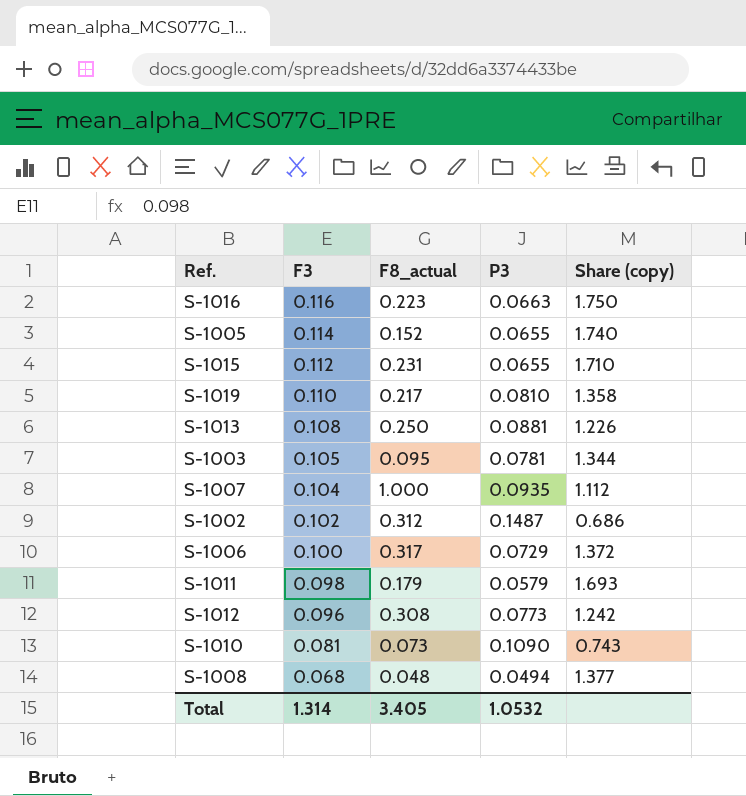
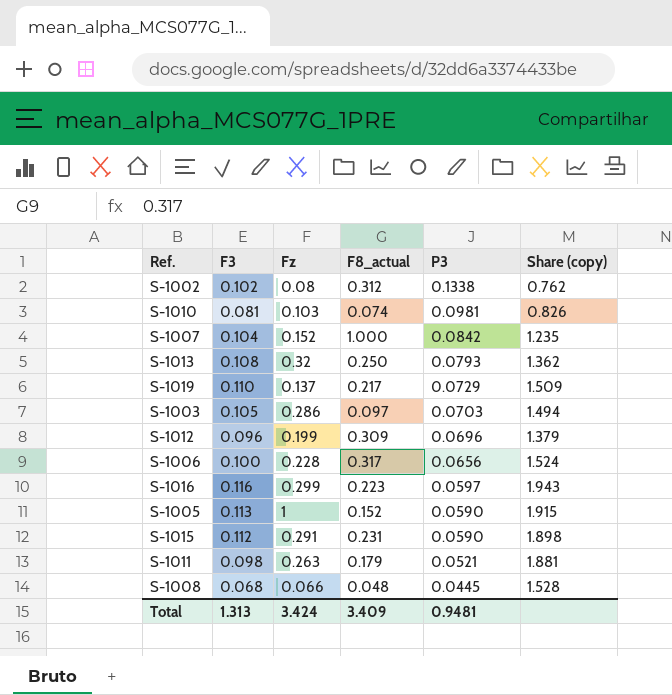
row order: F3 descending -> P3 descending
column Fz | position: none -> 3
S-1002 | P3: 0.1487 -> 0.1338
S-1002 | Share (copy): 0.686 -> 0.762
S-1010 | F8_actual: 0.073 -> 0.074
S-1010 | P3: 0.1090 -> 0.0981
S-1010 | Share (copy): 0.743 -> 0.826
S-1007 | P3: 0.0935 -> 0.0842
S-1007 | Share (copy): 1.112 -> 1.235
S-1013 | P3: 0.0881 -> 0.0793
S-1013 | Share (copy): 1.226 -> 1.362
S-1019 | P3: 0.0810 -> 0.0729
S-1019 | Share (copy): 1.358 -> 1.509
S-1003 | F8_actual: 0.095 -> 0.097
S-1003 | P3: 0.0781 -> 0.0703
S-1003 | Share (copy): 1.344 -> 1.494
S-1012 | F8_actual: 0.308 -> 0.309
S-1012 | P3: 0.0773 -> 0.0696
S-1012 | Share (copy): 1.242 -> 1.379
S-1006 | P3: 0.0729 -> 0.0656
S-1006 | Share (copy): 1.372 -> 1.524
S-1016 | P3: 0.0663 -> 0.0597
S-1016 | Share (copy): 1.750 -> 1.943
S-1005 | F3: 0.114 -> 0.113
S-1005 | P3: 0.0655 -> 0.0590
S-1005 | Share (copy): 1.740 -> 1.915
S-1015 | P3: 0.0655 -> 0.0590
S-1015 | Share (copy): 1.710 -> 1.898
S-1011 | P3: 0.0579 -> 0.0521
S-1011 | Share (copy): 1.693 -> 1.881
S-1008 | P3: 0.0494 -> 0.0445
S-1008 | Share (copy): 1.377 -> 1.528
Total | F3: 1.314 -> 1.313
Total | F8_actual: 3.405 -> 3.409
Total | P3: 1.0532 -> 0.9481

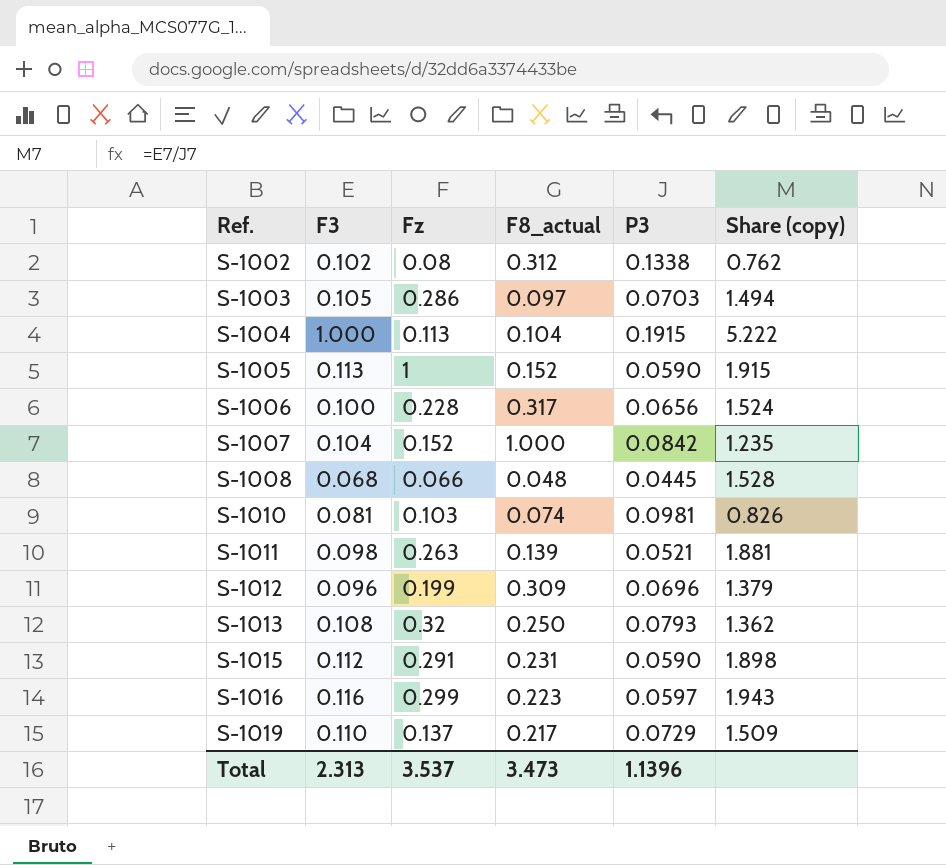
row order: P3 descending -> Ref. ascending
row S-1004: none -> 1.000 | 0.113 | 0.104 | 0.1915 | 5.222
S-1011 | F8_actual: 0.179 -> 0.139
Total | F3: 1.313 -> 2.313
Total | Fz: 3.424 -> 3.537
Total | F8_actual: 3.409 -> 3.473
Total | P3: 0.9481 -> 1.1396

